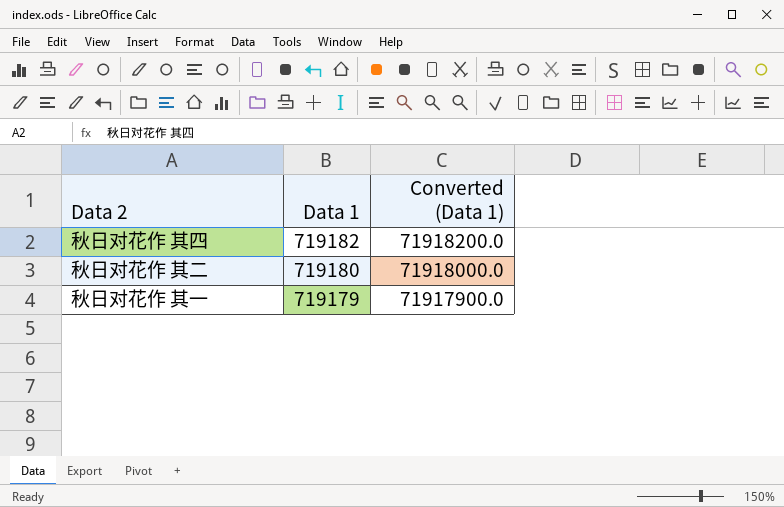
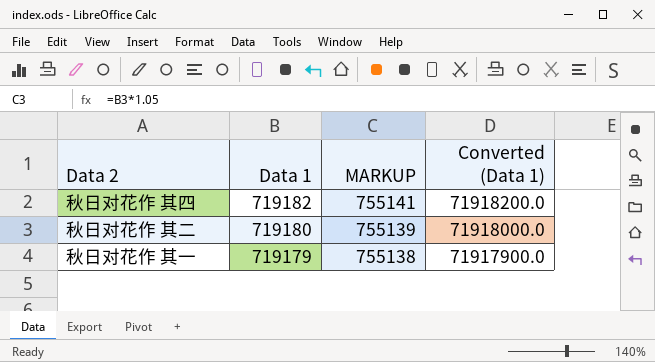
column MARKUP | formula: none -> [Data 1] * 1.05

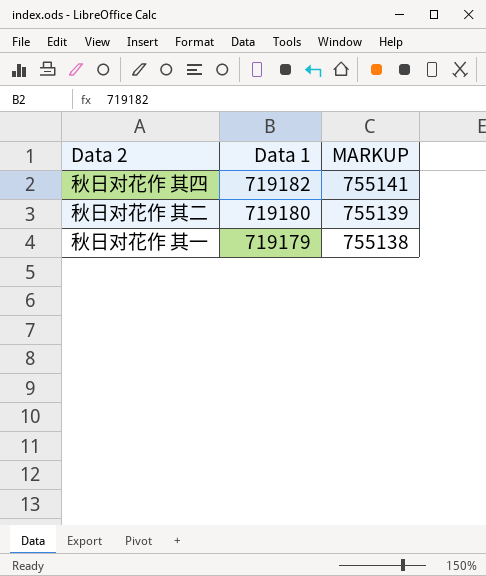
column Converted (Data 1) | formula: [Data 1] * 100 -> none

